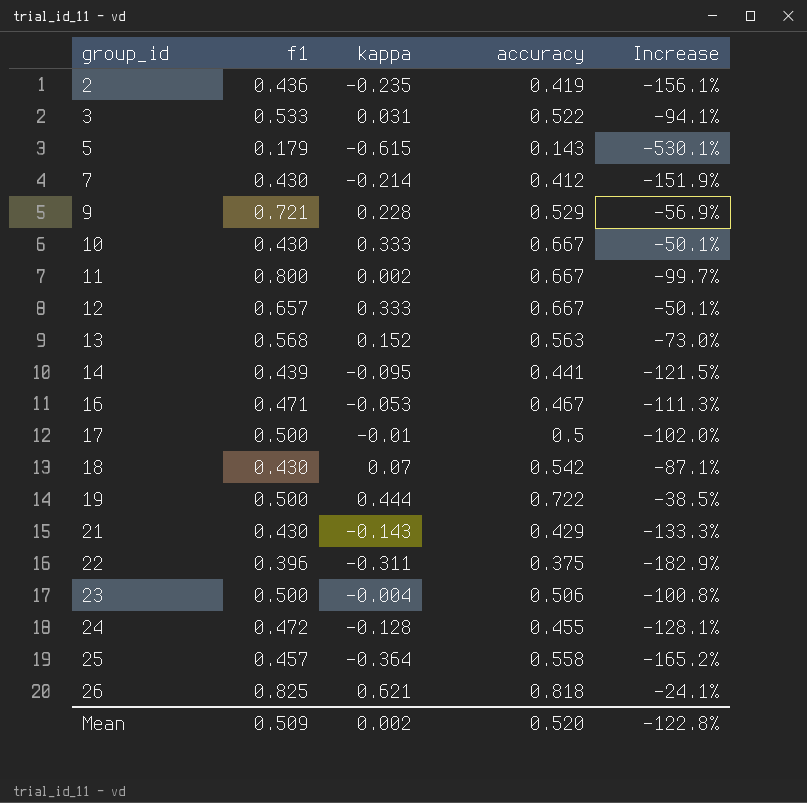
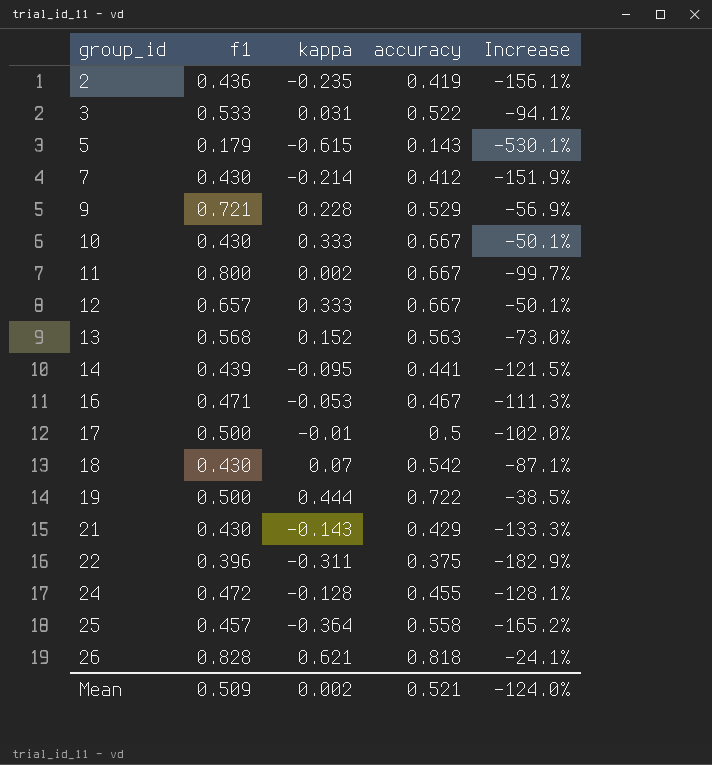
row 23: 0.500 | -0.004 | 0.506 | -100.8% -> none
26 | f1: 0.825 -> 0.828
Mean | accuracy: 0.520 -> 0.521
Mean | Increase: -122.8% -> -124.0%

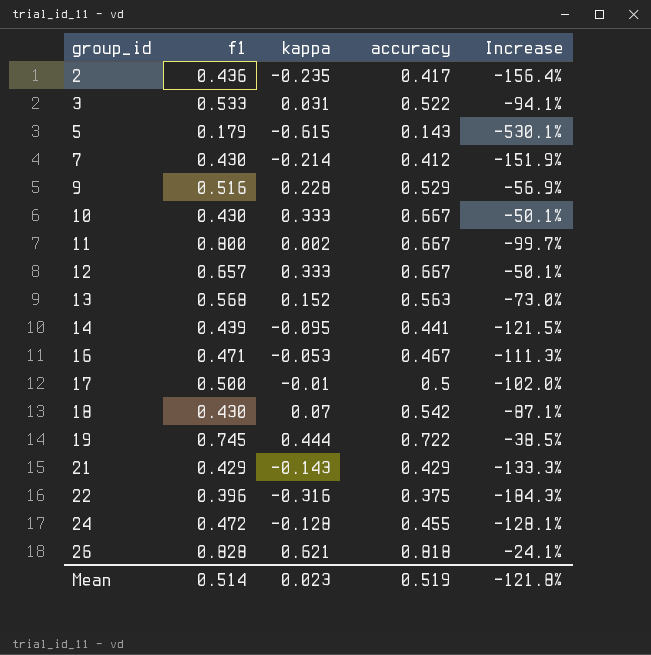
row 25: 0.457 | -0.364 | 0.558 | -165.2% -> none
2 | accuracy: 0.419 -> 0.417
2 | Increase: -156.1% -> -156.4%
9 | f1: 0.721 -> 0.516
19 | f1: 0.500 -> 0.745
21 | f1: 0.430 -> 0.429
22 | kappa: -0.311 -> -0.316
22 | Increase: -182.9% -> -184.3%
Mean | f1: 0.509 -> 0.514
Mean | kappa: 0.002 -> 0.023
Mean | accuracy: 0.521 -> 0.519
Mean | Increase: -124.0% -> -121.8%

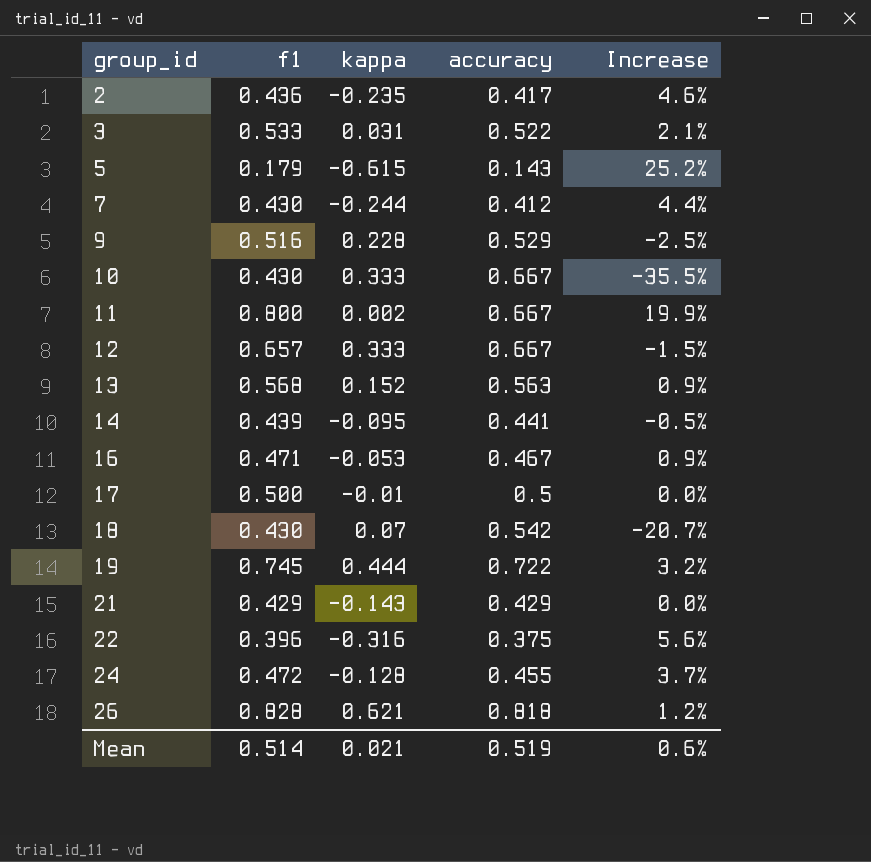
column Increase | formula: ([kappa] - [accuracy]) / [accuracy] -> ([f1] - [accuracy]) / [accuracy]
7 | kappa: -0.214 -> -0.244
Mean | kappa: 0.023 -> 0.021
Mean | Increase: -121.8% -> 0.6%

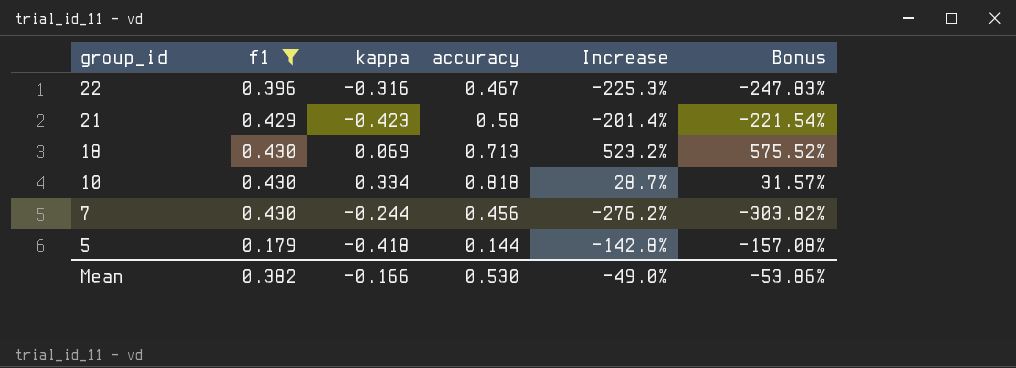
filter: none -> f1 <= 0.430
row order: group_id ascending -> group_id descending
column Increase | formula: ([f1] - [accuracy]) / [accuracy] -> ([f1] - [kappa]) / [kappa]
column Bonus | formula: none -> [Increase] * 1.1
22 | accuracy: 0.375 -> 0.467
21 | kappa: -0.143 -> -0.423
21 | accuracy: 0.429 -> 0.58
18 | kappa: 0.07 -> 0.069
18 | accuracy: 0.542 -> 0.713
10 | kappa: 0.333 -> 0.334
10 | accuracy: 0.667 -> 0.818
7 | accuracy: 0.412 -> 0.456
5 | kappa: -0.615 -> -0.418
5 | accuracy: 0.143 -> 0.144
Mean | f1: 0.514 -> 0.382
Mean | kappa: 0.021 -> -0.166
Mean | accuracy: 0.519 -> 0.530
Mean | Increase: 0.6% -> -49.0%

